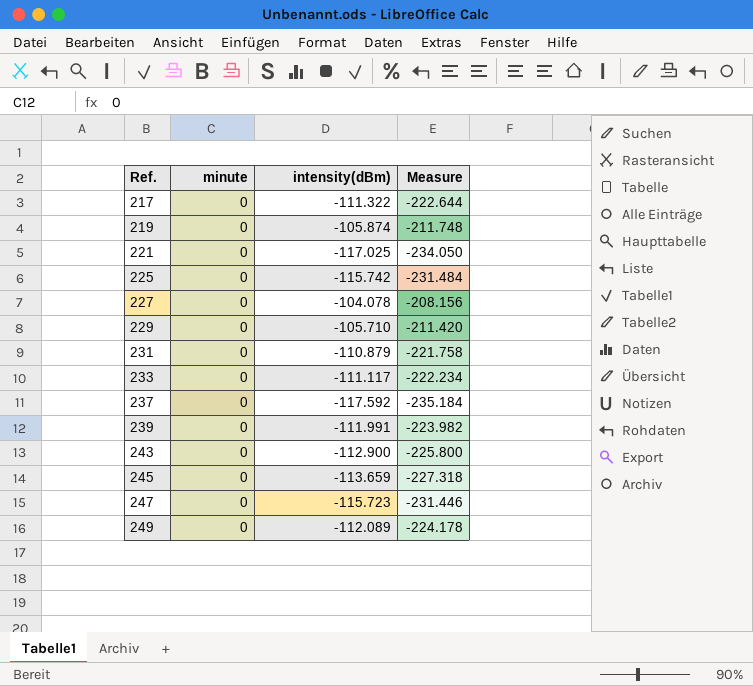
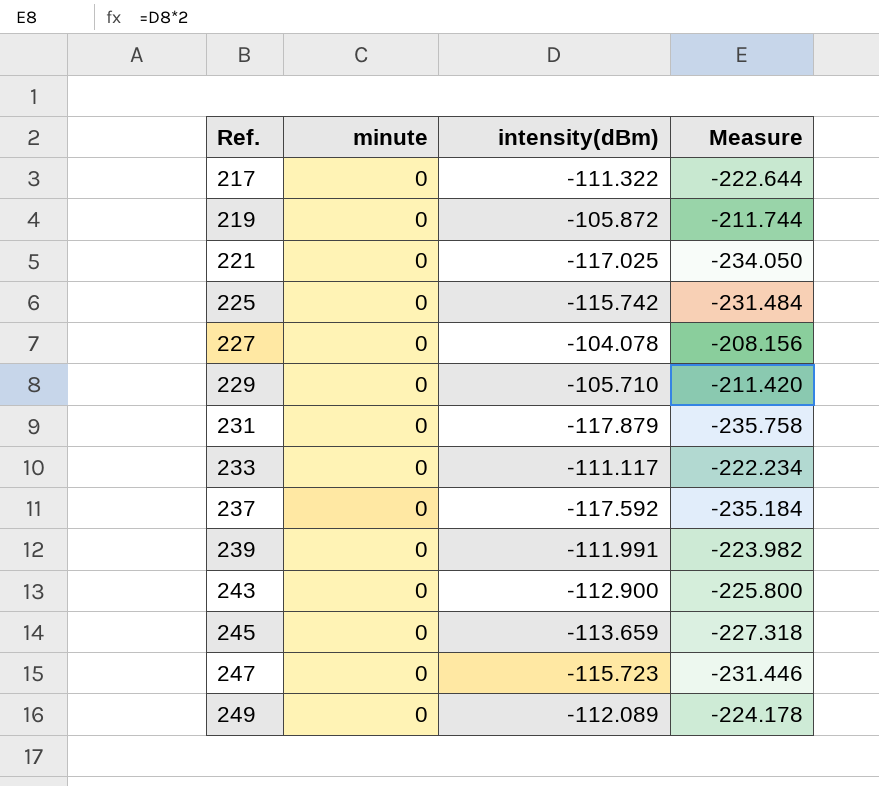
219 | intensity(dBm): -105.874 -> -105.872
219 | Measure: -211.748 -> -211.744
231 | intensity(dBm): -110.879 -> -117.879
231 | Measure: -221.758 -> -235.758

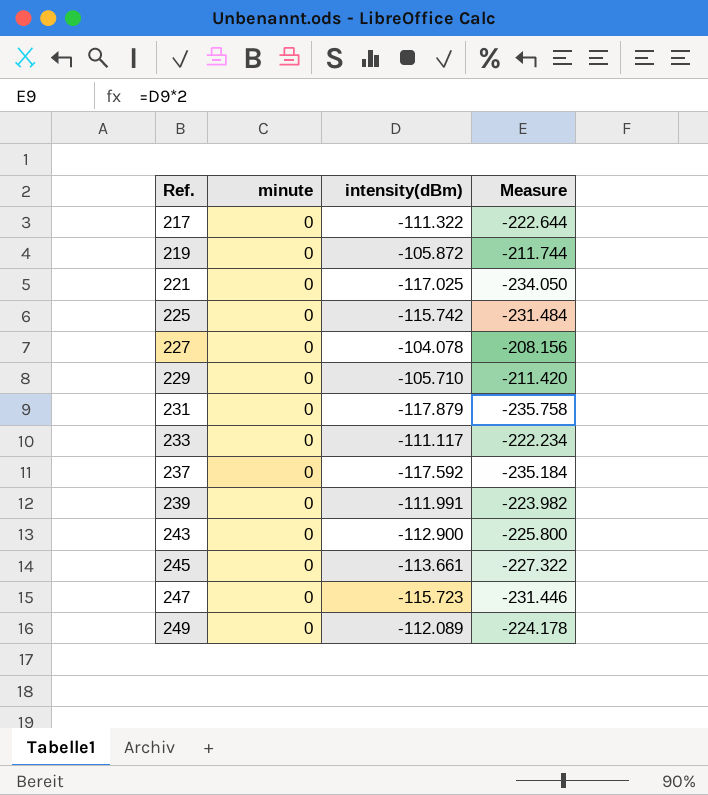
245 | intensity(dBm): -113.659 -> -113.661
245 | Measure: -227.318 -> -227.322

